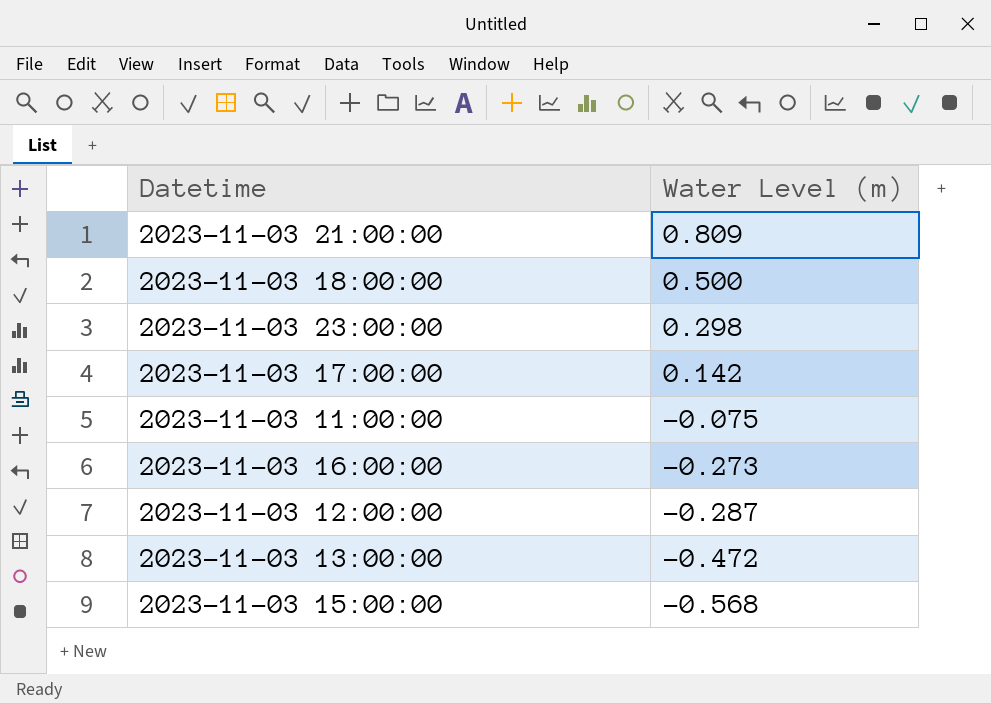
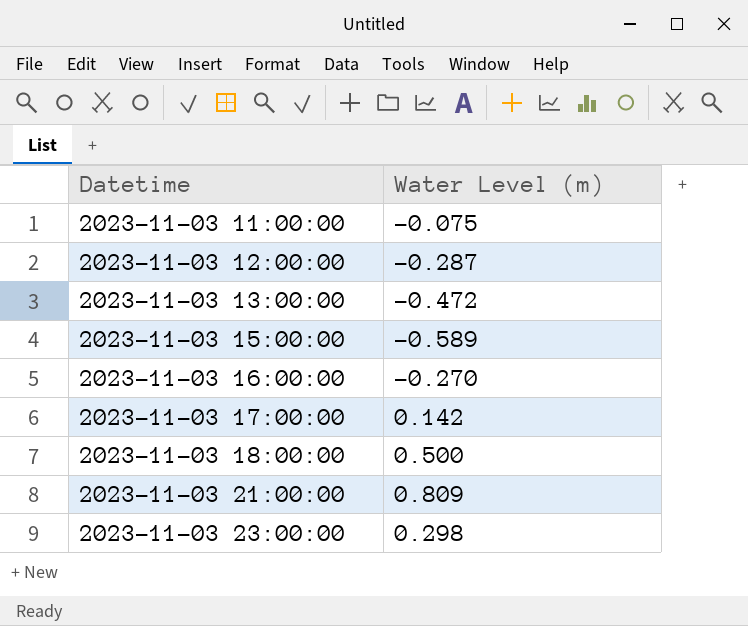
row order: Water Level (m) descending -> Datetime ascending
2023-11-03 15:00:00 | Water Level (m): -0.568 -> -0.589
2023-11-03 16:00:00 | Water Level (m): -0.273 -> -0.270

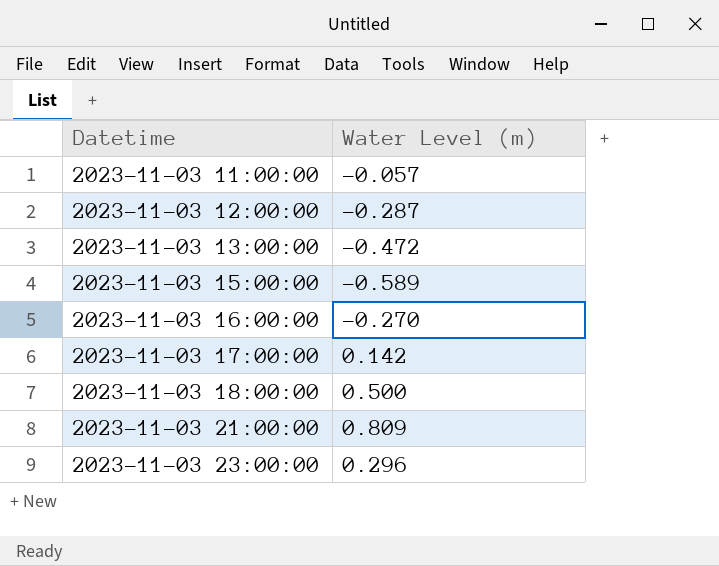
2023-11-03 11:00:00 | Water Level (m): -0.075 -> -0.057
2023-11-03 23:00:00 | Water Level (m): 0.298 -> 0.296

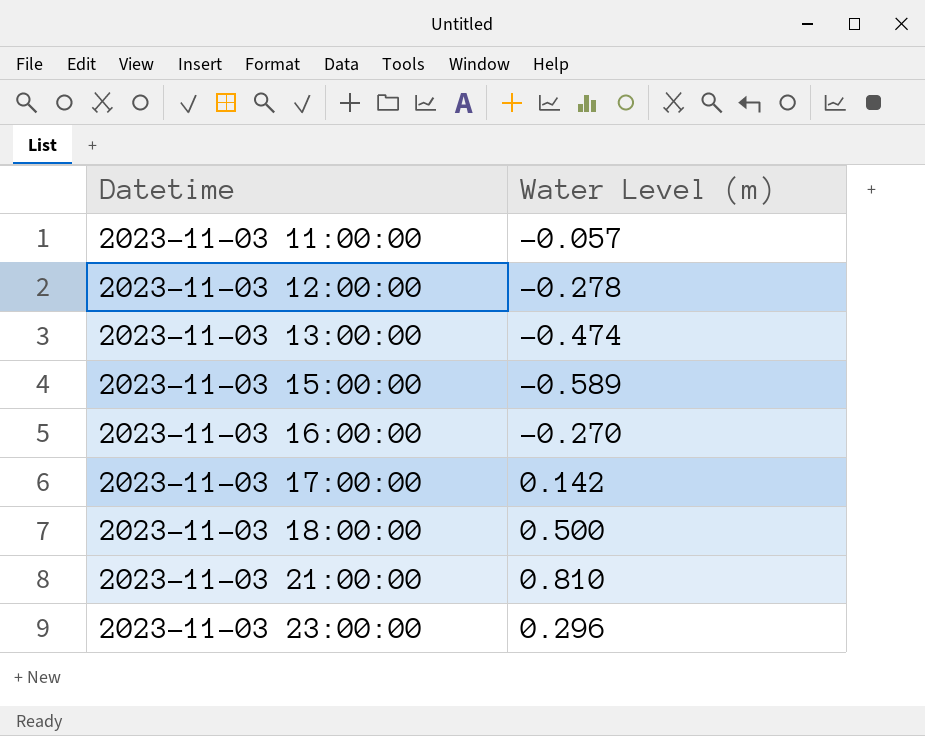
2023-11-03 12:00:00 | Water Level (m): -0.287 -> -0.278
2023-11-03 13:00:00 | Water Level (m): -0.472 -> -0.474
2023-11-03 21:00:00 | Water Level (m): 0.809 -> 0.810

